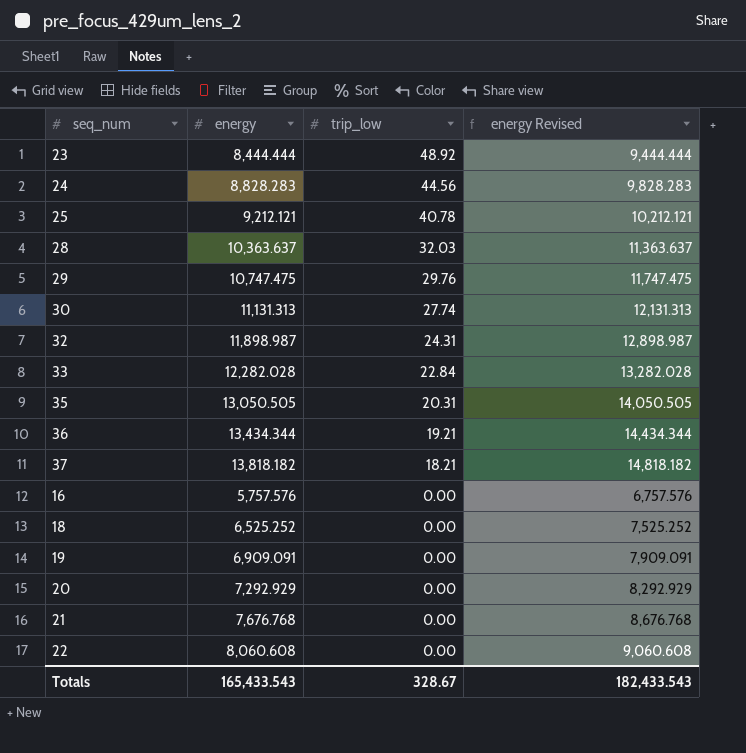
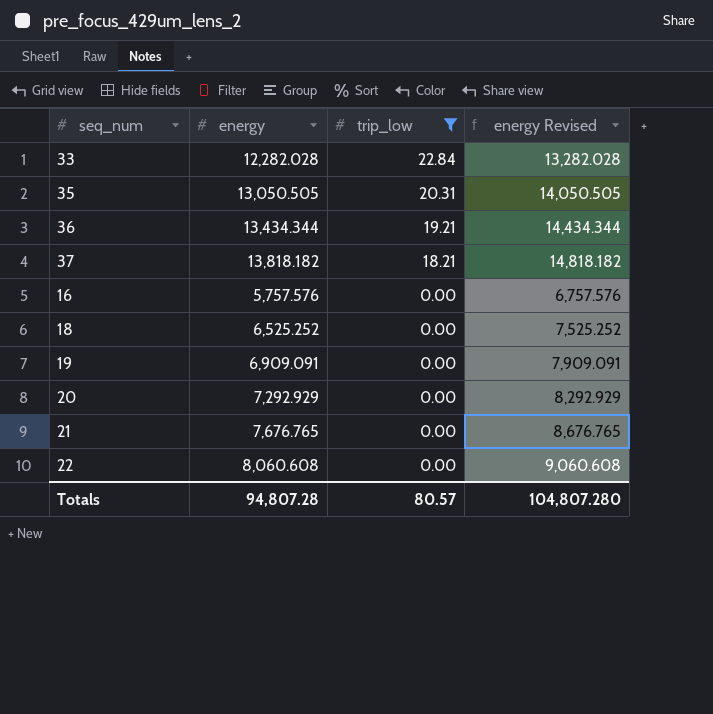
filter: none -> trip_low <= 22.84
21 | energy: 7,676.768 -> 7,676.765
21 | energy Revised: 8,676.768 -> 8,676.765
Totals | energy: 165,433.543 -> 94,807.28
Totals | trip_low: 328.67 -> 80.57
Totals | energy Revised: 182,433.543 -> 104,807.280

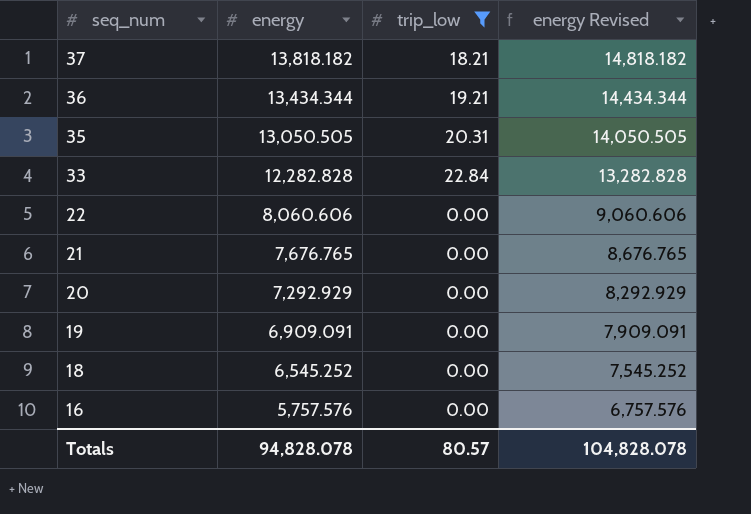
row order: trip_low descending -> seq_num descending
33 | energy: 12,282.028 -> 12,282.828
33 | energy Revised: 13,282.028 -> 13,282.828
22 | energy: 8,060.608 -> 8,060.606
22 | energy Revised: 9,060.608 -> 9,060.606
18 | energy: 6,525.252 -> 6,545.252
18 | energy Revised: 7,525.252 -> 7,545.252
Totals | energy: 94,807.28 -> 94,828.078
Totals | energy Revised: 104,807.280 -> 104,828.078

